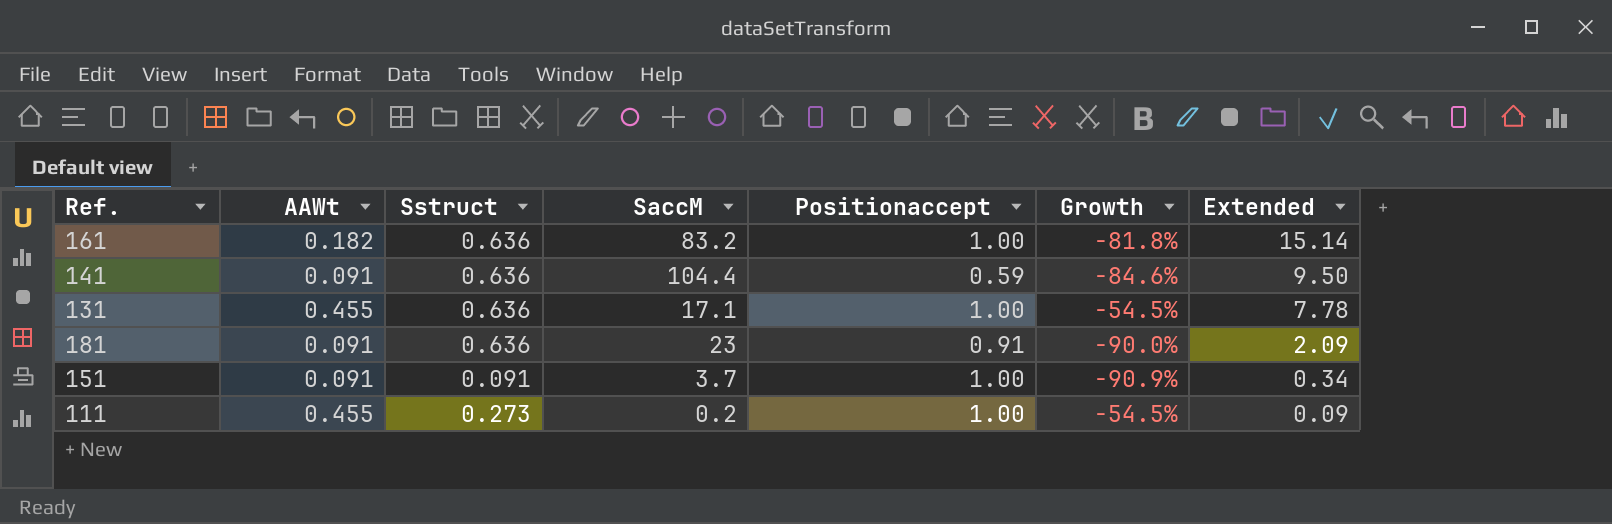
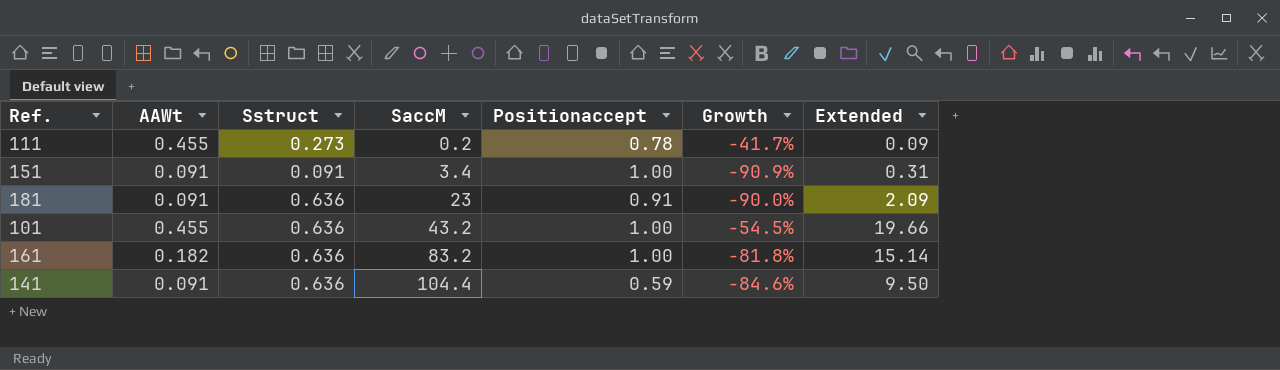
row order: Extended descending -> SaccM ascending
row 131: 0.455 | 0.636 | 17.1 | 1.00 | -54.5% | 7.78 -> none
111 | Positionaccept: 1.00 -> 0.78
111 | Growth: -54.5% -> -41.7%
151 | SaccM: 3.7 -> 3.4
151 | Extended: 0.34 -> 0.31
row 101: none -> 0.455 | 0.636 | 43.2 | 1.00 | -54.5% | 19.66

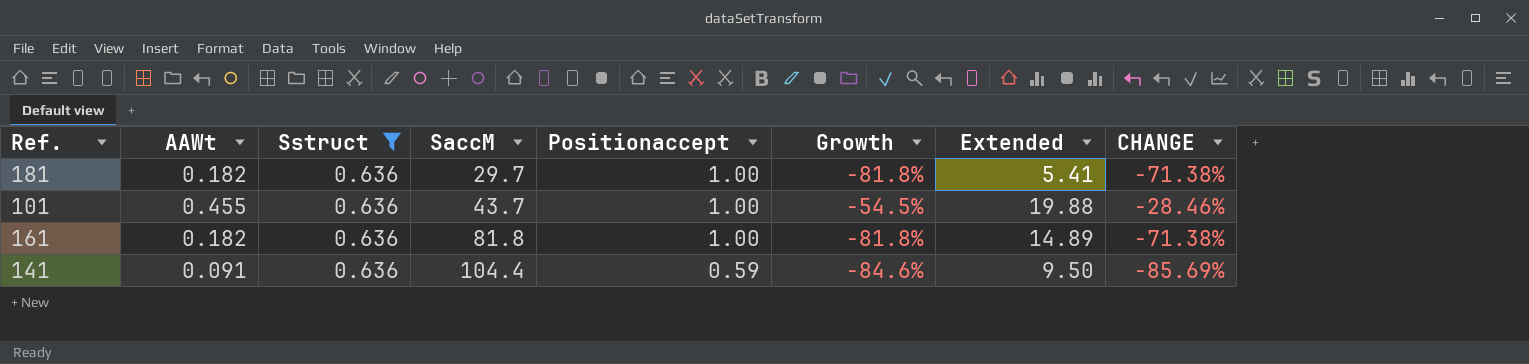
filter: none -> Sstruct = 0.636
column CHANGE | formula: none -> ([AAWt] - [Sstruct]) / [Sstruct]
181 | AAWt: 0.091 -> 0.182
181 | SaccM: 23 -> 29.7
181 | Positionaccept: 0.91 -> 1.00
181 | Growth: -90.0% -> -81.8%
181 | Extended: 2.09 -> 5.41
101 | SaccM: 43.2 -> 43.7
101 | Extended: 19.66 -> 19.88
161 | SaccM: 83.2 -> 81.8
161 | Extended: 15.14 -> 14.89

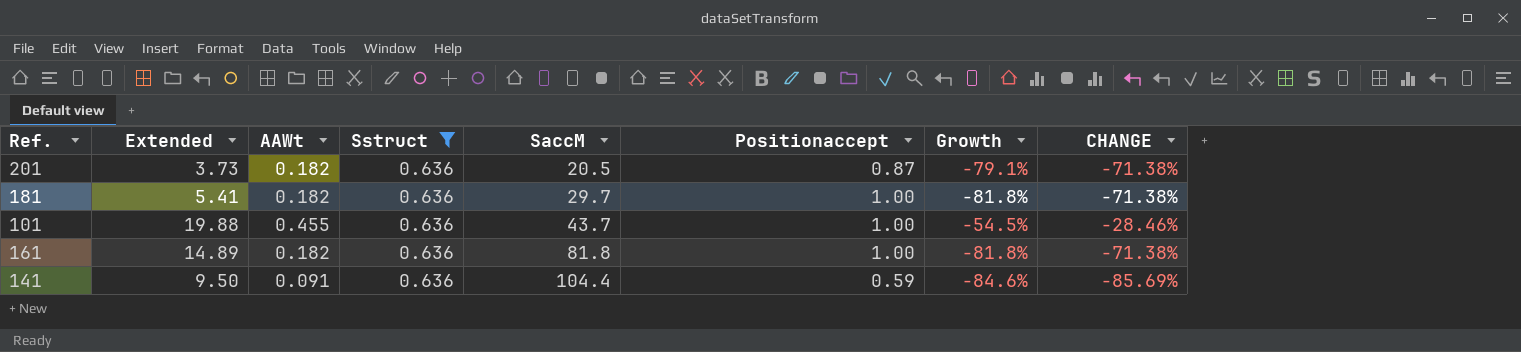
column Extended | position: 7 -> 2
row 201: none -> 3.73 | 0.182 | 0.636 | 20.5 | 0.87 | -79.1% | -71.38%

